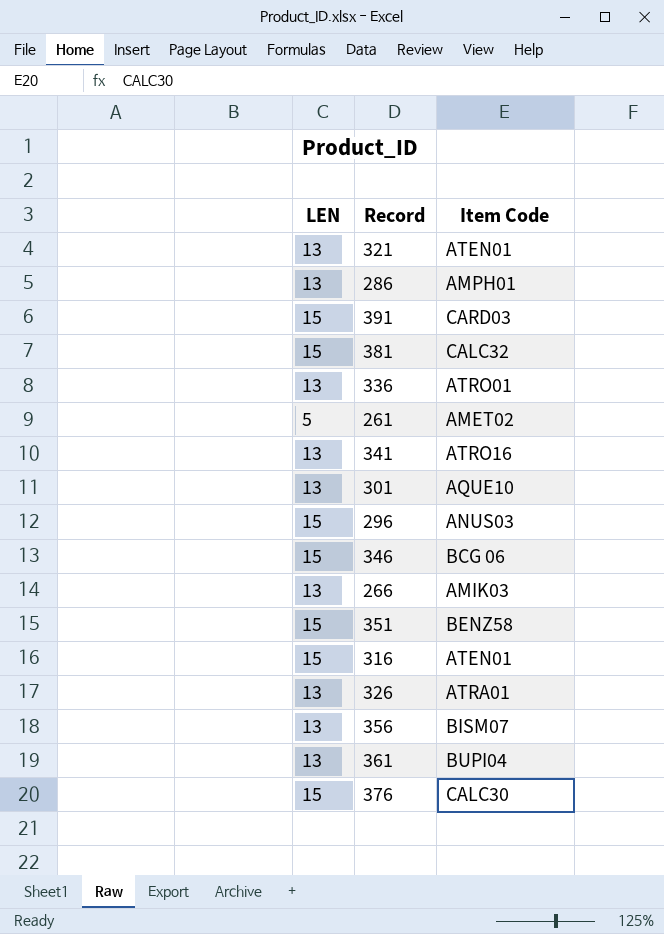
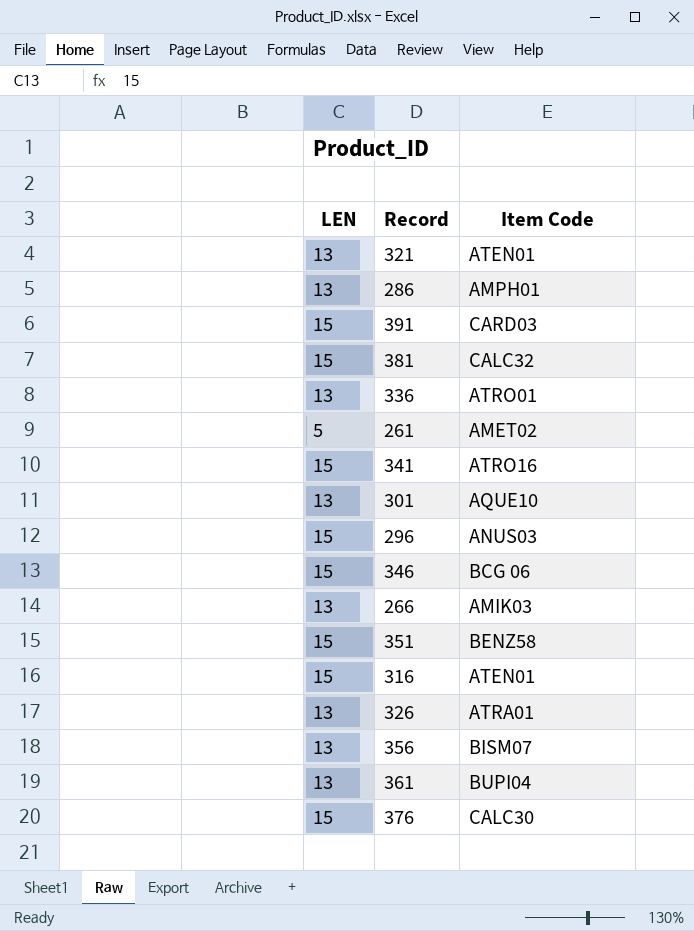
341 | LEN: 13 -> 15

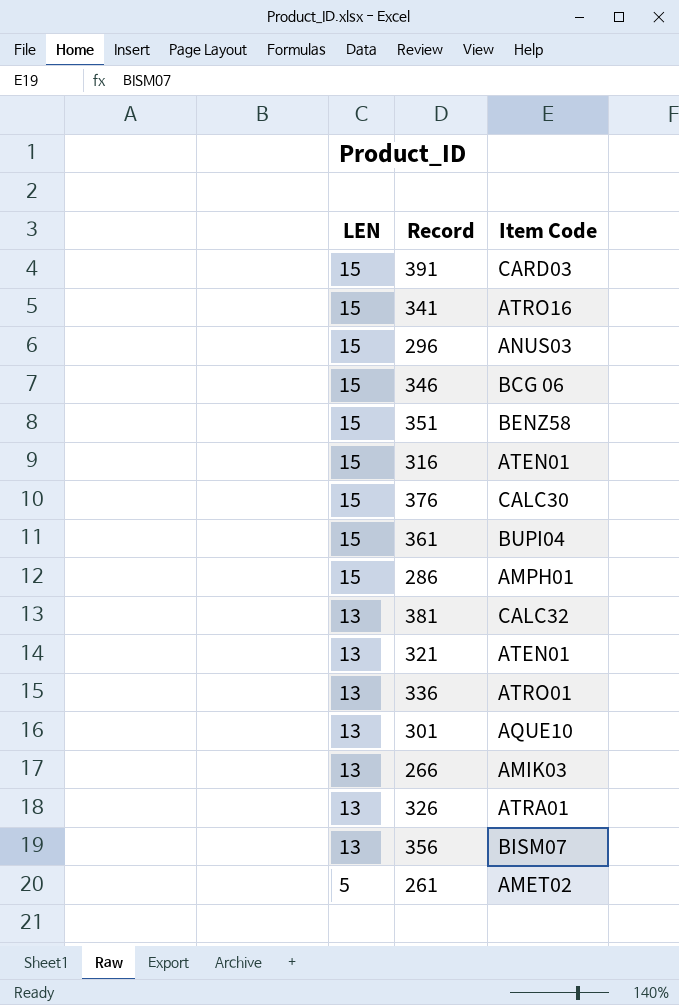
row order: none -> LEN descending
361 | LEN: 13 -> 15
286 | LEN: 13 -> 15
381 | LEN: 15 -> 13

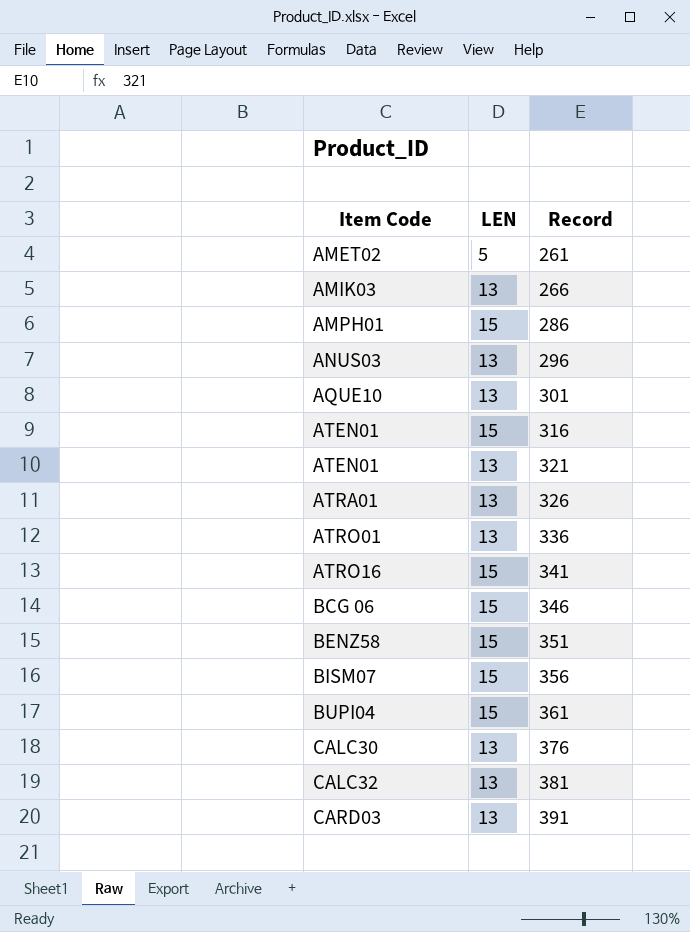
row order: LEN descending -> Item Code ascending
column Item Code | position: 3 -> 1
296 | LEN: 15 -> 13
356 | LEN: 13 -> 15
376 | LEN: 15 -> 13
391 | LEN: 15 -> 13

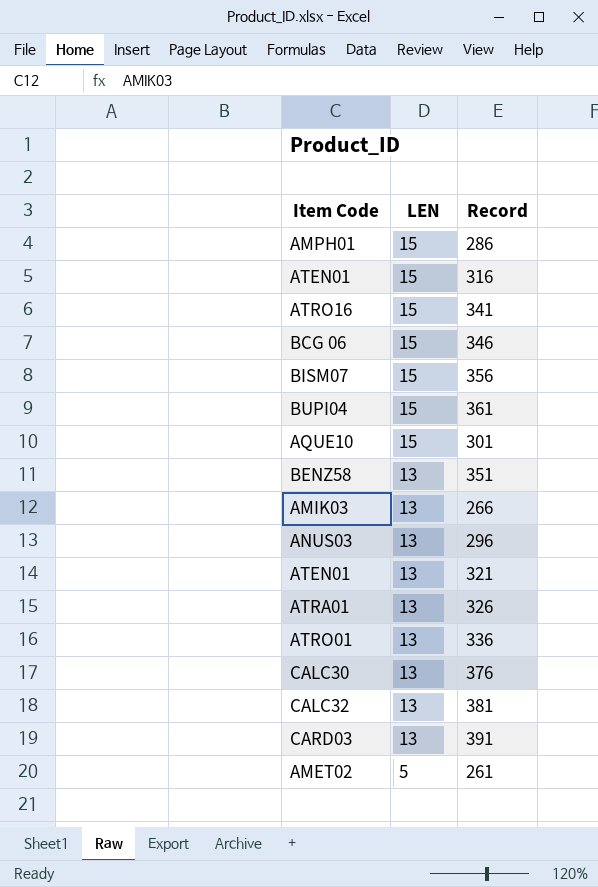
row order: Item Code ascending -> LEN descending
301 | LEN: 13 -> 15
351 | LEN: 15 -> 13

